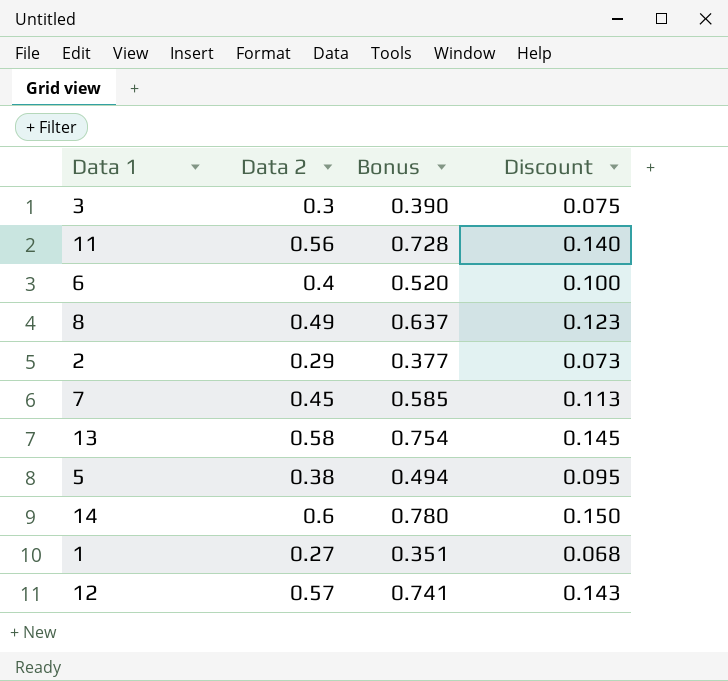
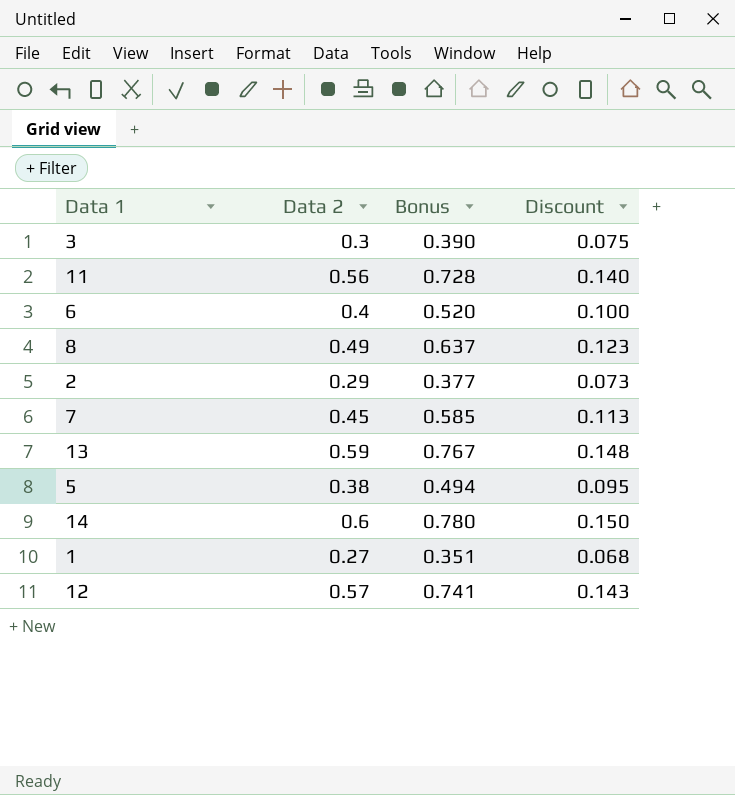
13 | Data 2: 0.58 -> 0.59
13 | Bonus: 0.754 -> 0.767
13 | Discount: 0.145 -> 0.148

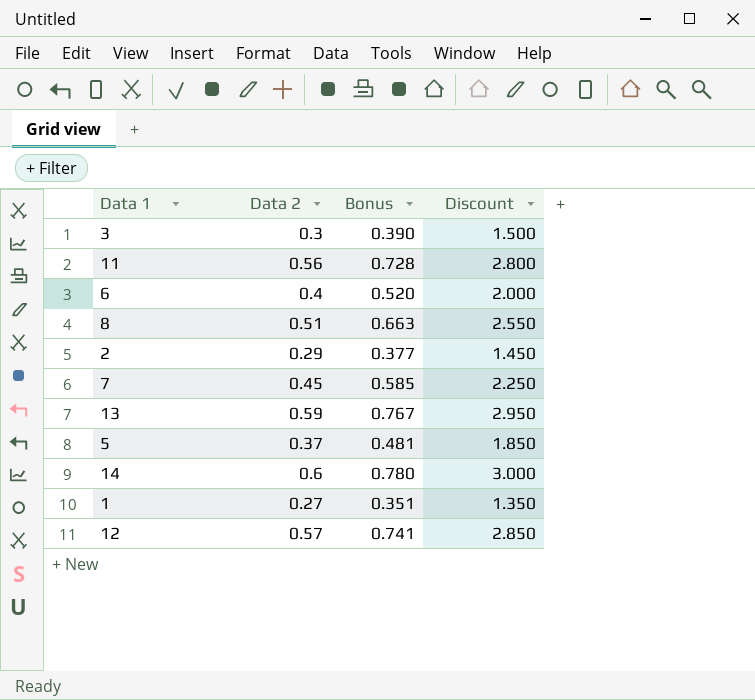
column Discount | formula: [Data 2] * 0.25 -> [Data 2] * 5
8 | Data 2: 0.49 -> 0.51
8 | Bonus: 0.637 -> 0.663
5 | Data 2: 0.38 -> 0.37
5 | Bonus: 0.494 -> 0.481

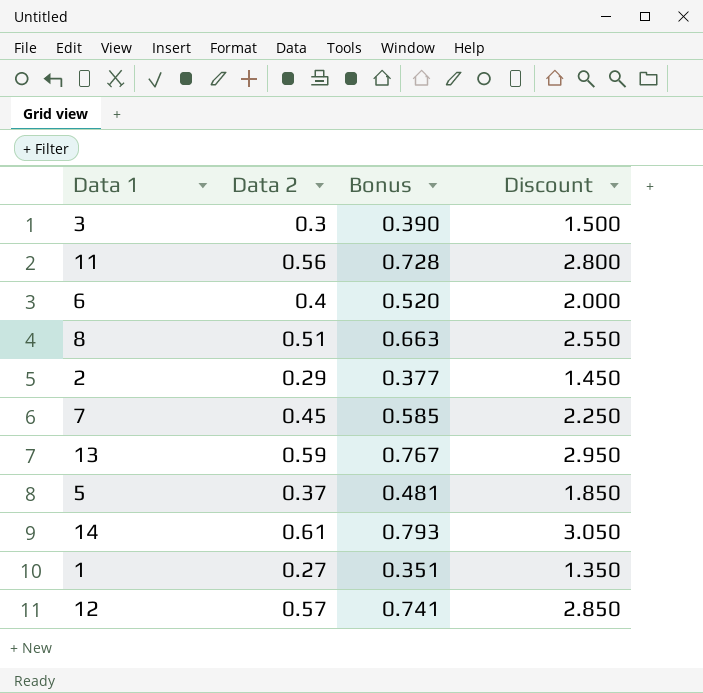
14 | Data 2: 0.6 -> 0.61
14 | Bonus: 0.780 -> 0.793
14 | Discount: 3.000 -> 3.050

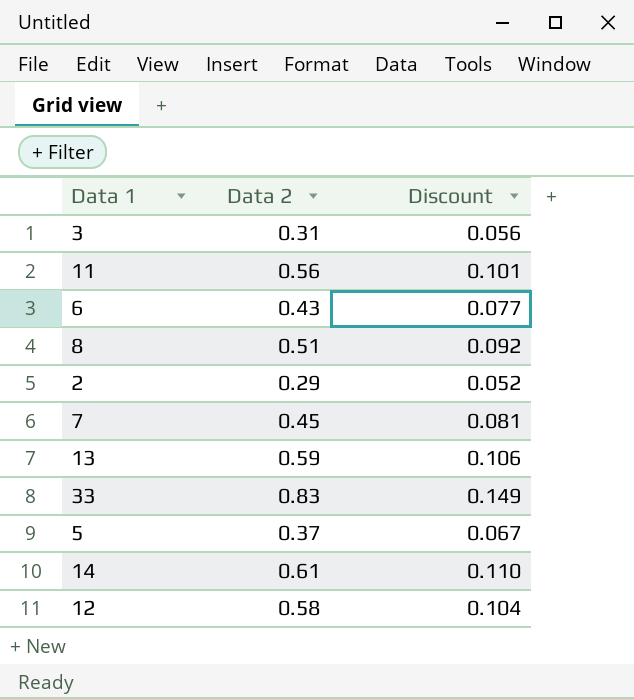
column Bonus | formula: [Data 2] * 1.3 -> none
column Discount | formula: [Data 2] * 5 -> [Data 2] * 0.18
row 1: 0.27 | 0.351 | 1.350 -> none
3 | Data 2: 0.3 -> 0.31
6 | Data 2: 0.4 -> 0.43
row 33: none -> 0.83 | 0.149
12 | Data 2: 0.57 -> 0.58

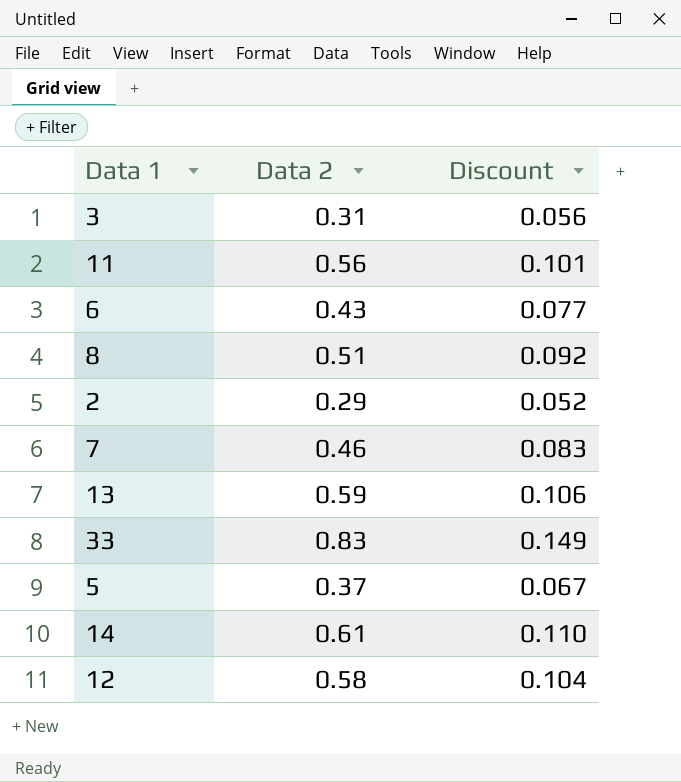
7 | Data 2: 0.45 -> 0.46
7 | Discount: 0.081 -> 0.083

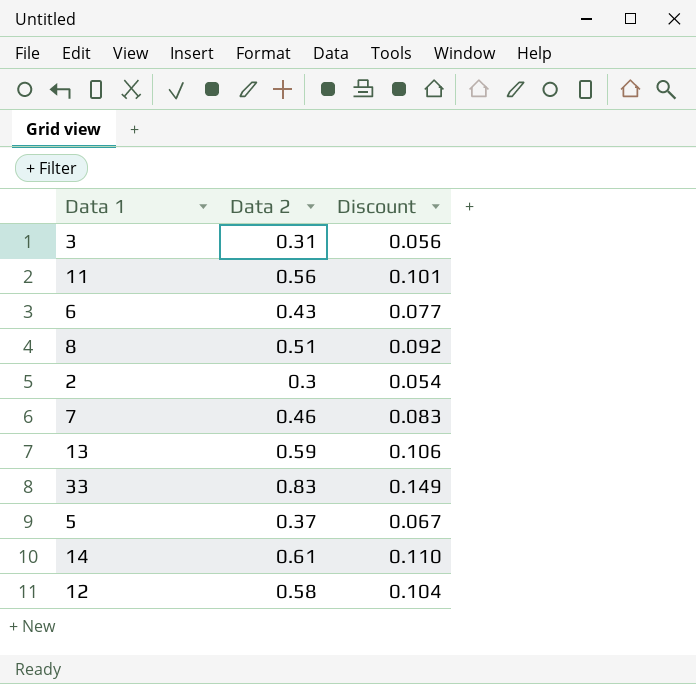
2 | Data 2: 0.29 -> 0.3
2 | Discount: 0.052 -> 0.054

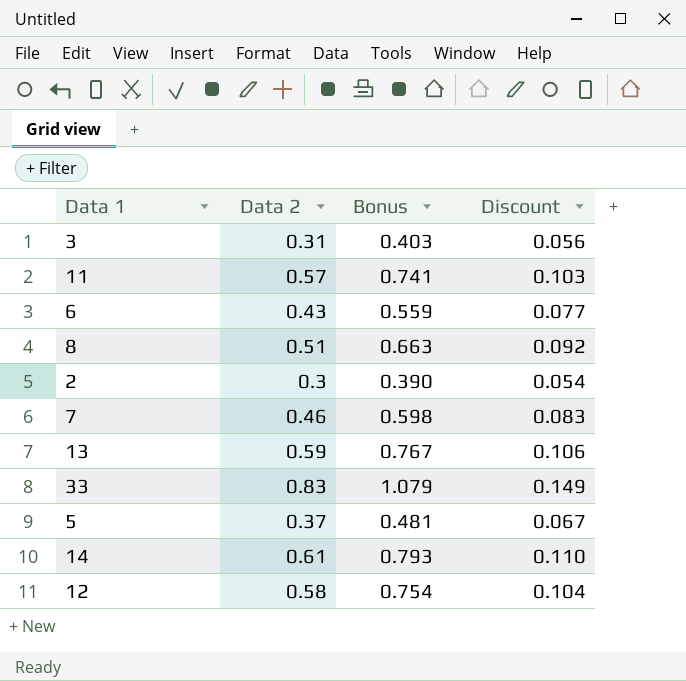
column Bonus | formula: none -> [Data 2] * 1.3
11 | Data 2: 0.56 -> 0.57
11 | Discount: 0.101 -> 0.103

